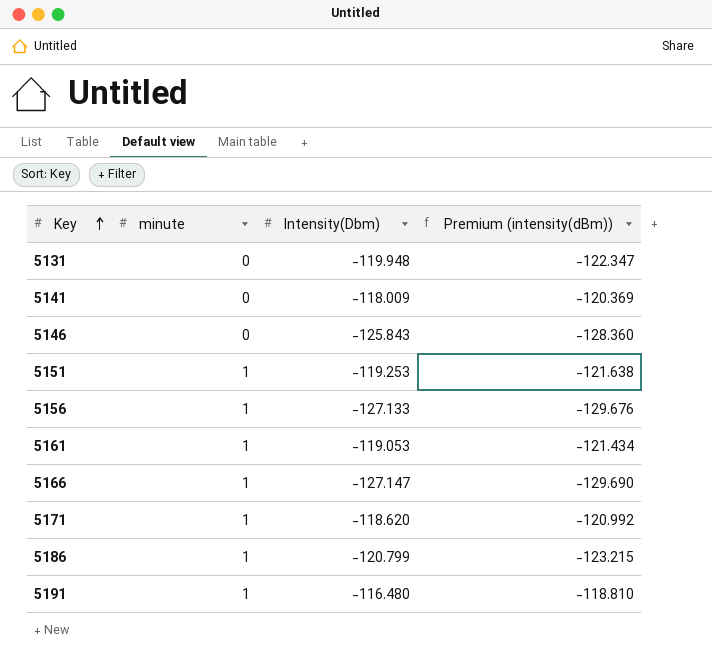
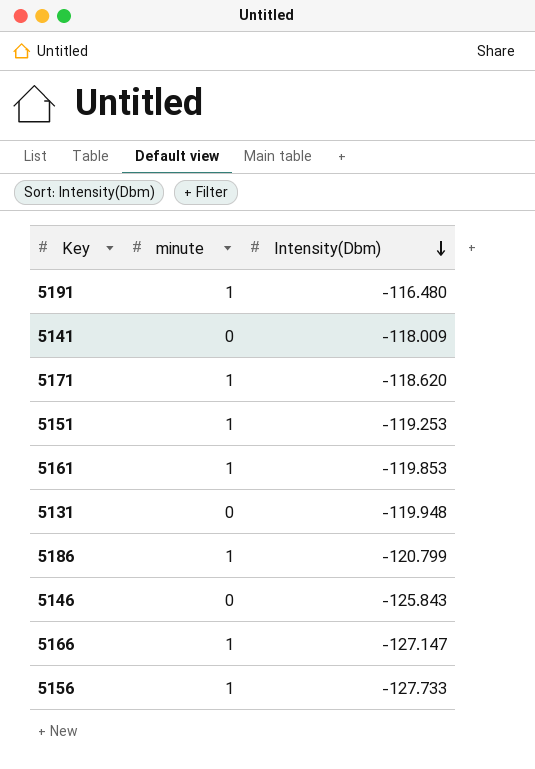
row order: Key ascending -> Intensity(Dbm) descending
column Premium (intensity(dBm)) | formula: [Intensity(Dbm)] * 1.02 -> none
5161 | Intensity(Dbm): -119.053 -> -119.853
5156 | Intensity(Dbm): -127.133 -> -127.733

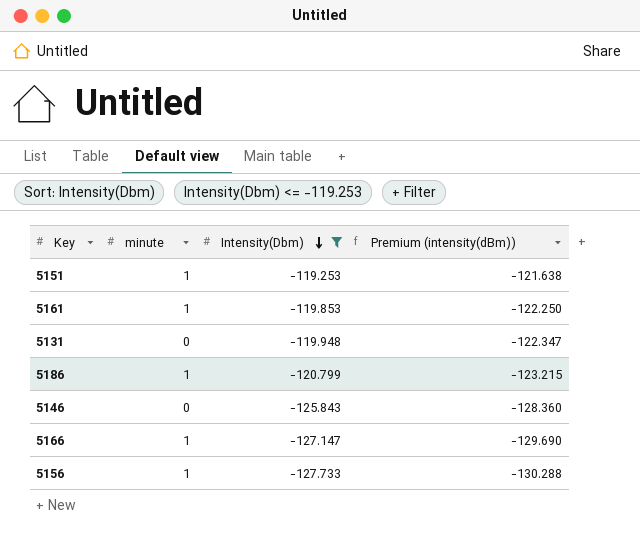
filter: none -> Intensity(Dbm) <= -119.253
column Premium (intensity(dBm)) | formula: none -> [Intensity(Dbm)] * 1.02

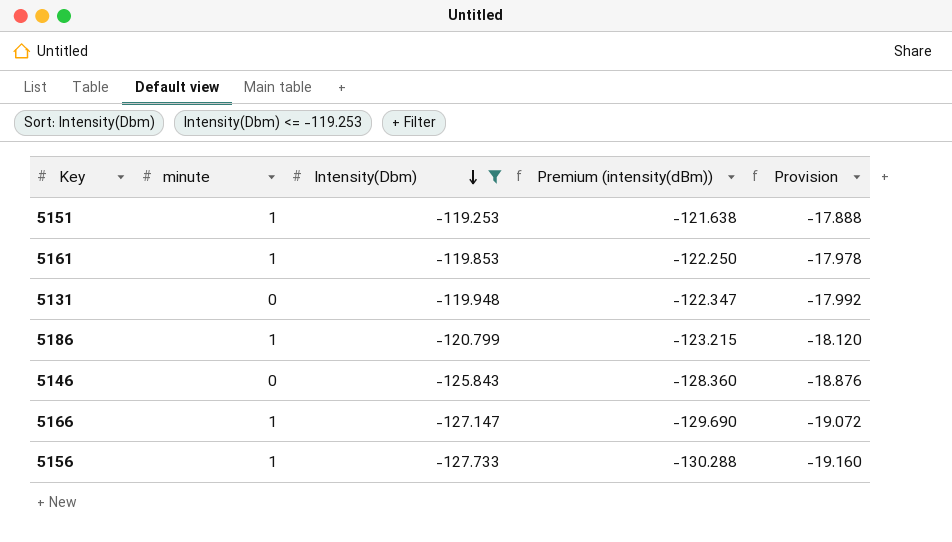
column Provision | formula: none -> [Intensity(Dbm)] * 0.15

